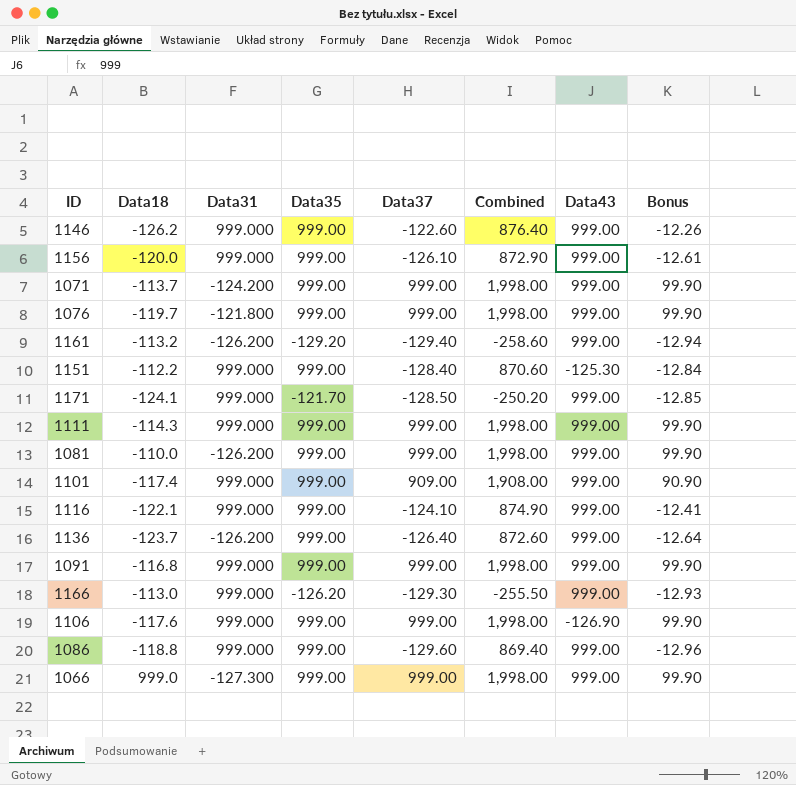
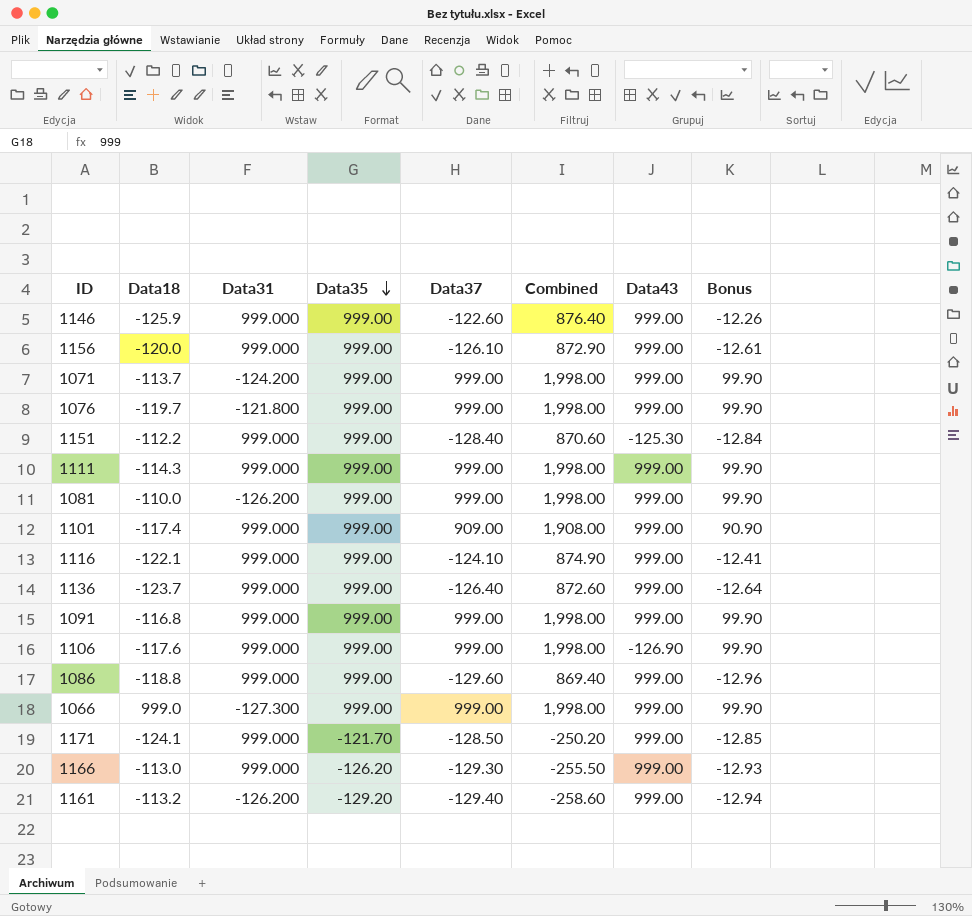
row order: none -> Data35 descending
1146 | Data18: -126.2 -> -125.9
1136 | Data31: -126.200 -> 999.000

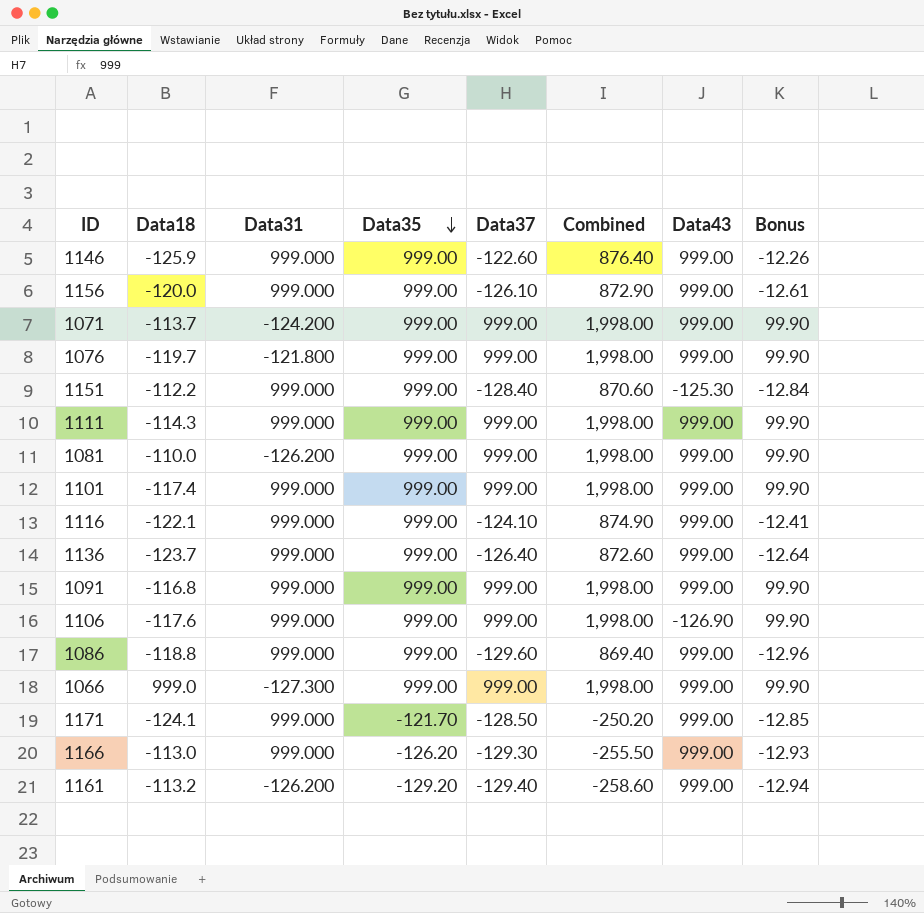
1101 | Data37: 909.00 -> 999.00
1101 | Combined: 1,908.00 -> 1,998.00
1101 | Bonus: 90.90 -> 99.90

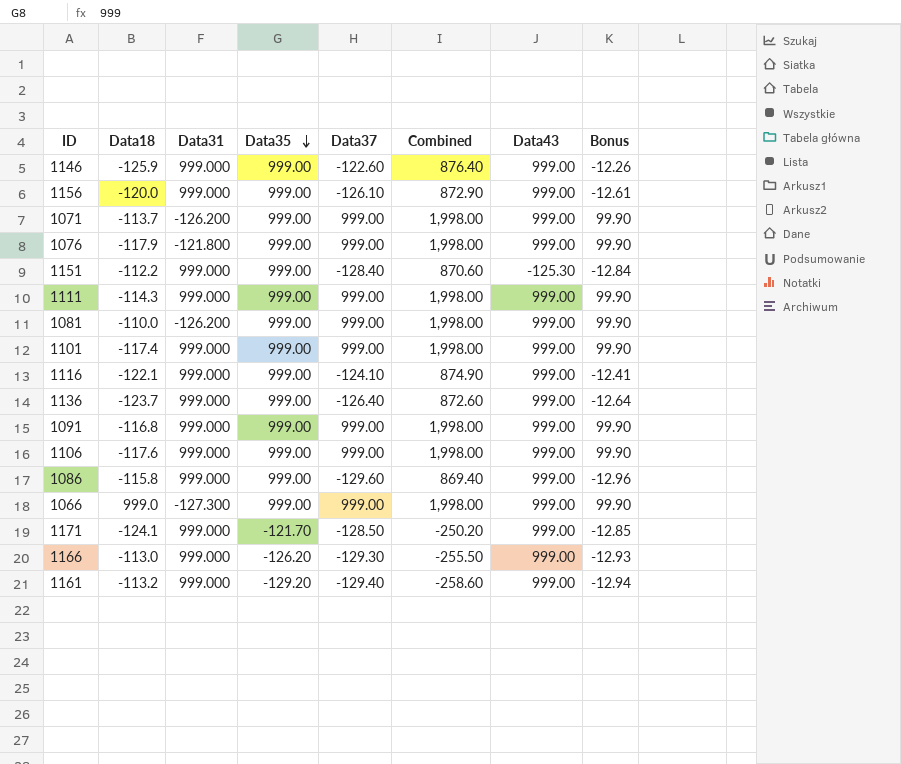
1071 | Data31: -124.200 -> -126.200
1076 | Data18: -119.7 -> -117.9
1106 | Data43: -126.90 -> 999.00
1086 | Data18: -118.8 -> -115.8
1161 | Data31: -126.200 -> 999.000

